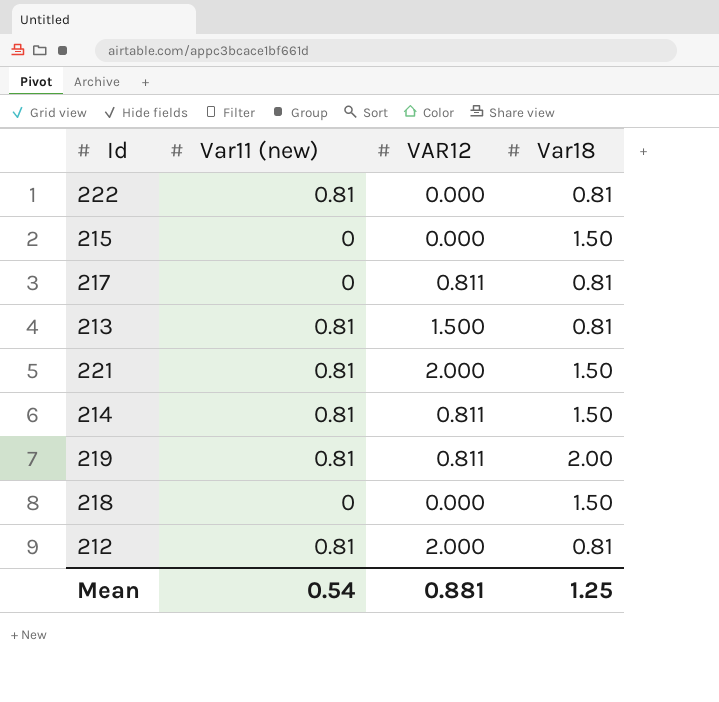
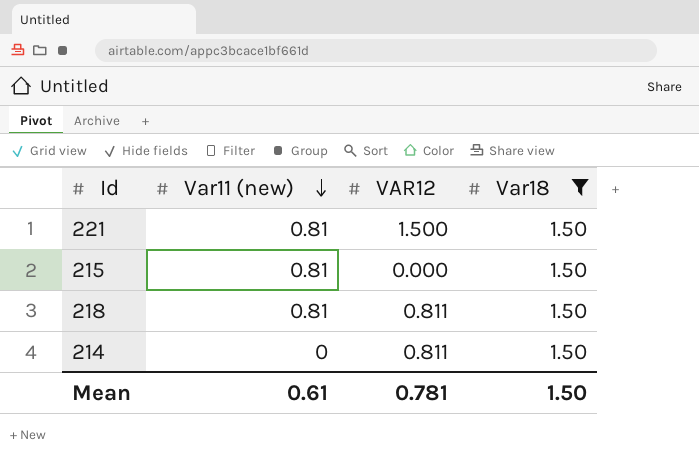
filter: none -> Var18 = 1.50
row order: none -> Var11 (new) descending
221 | VAR12: 2.000 -> 1.500
215 | Var11 (new): 0 -> 0.81
218 | Var11 (new): 0 -> 0.81
218 | VAR12: 0.000 -> 0.811
214 | Var11 (new): 0.81 -> 0
Mean | Var11 (new): 0.54 -> 0.61
Mean | VAR12: 0.881 -> 0.781
Mean | Var18: 1.25 -> 1.50

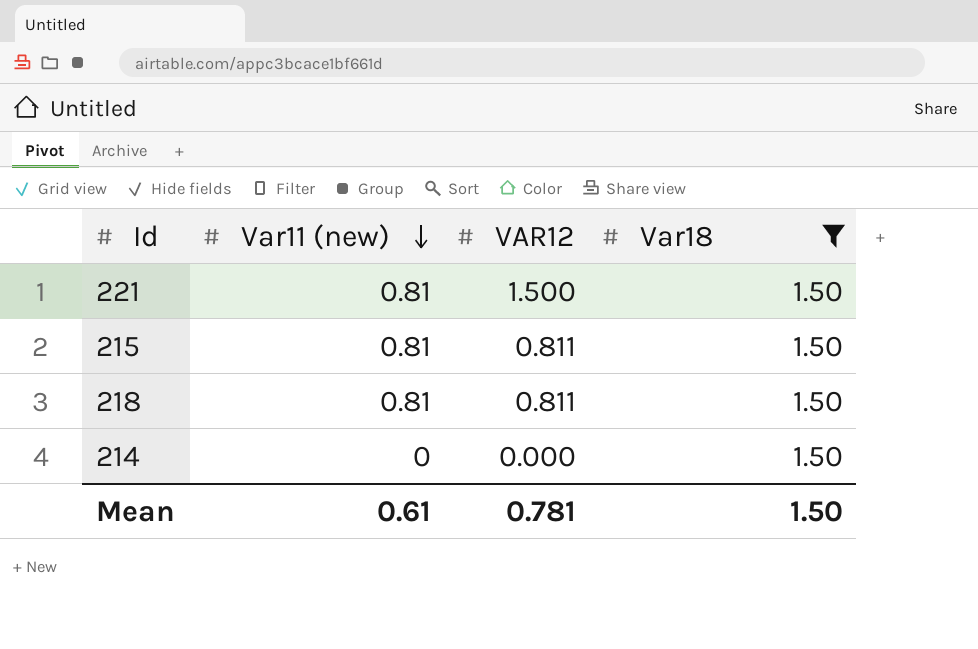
215 | VAR12: 0.000 -> 0.811
214 | VAR12: 0.811 -> 0.000

